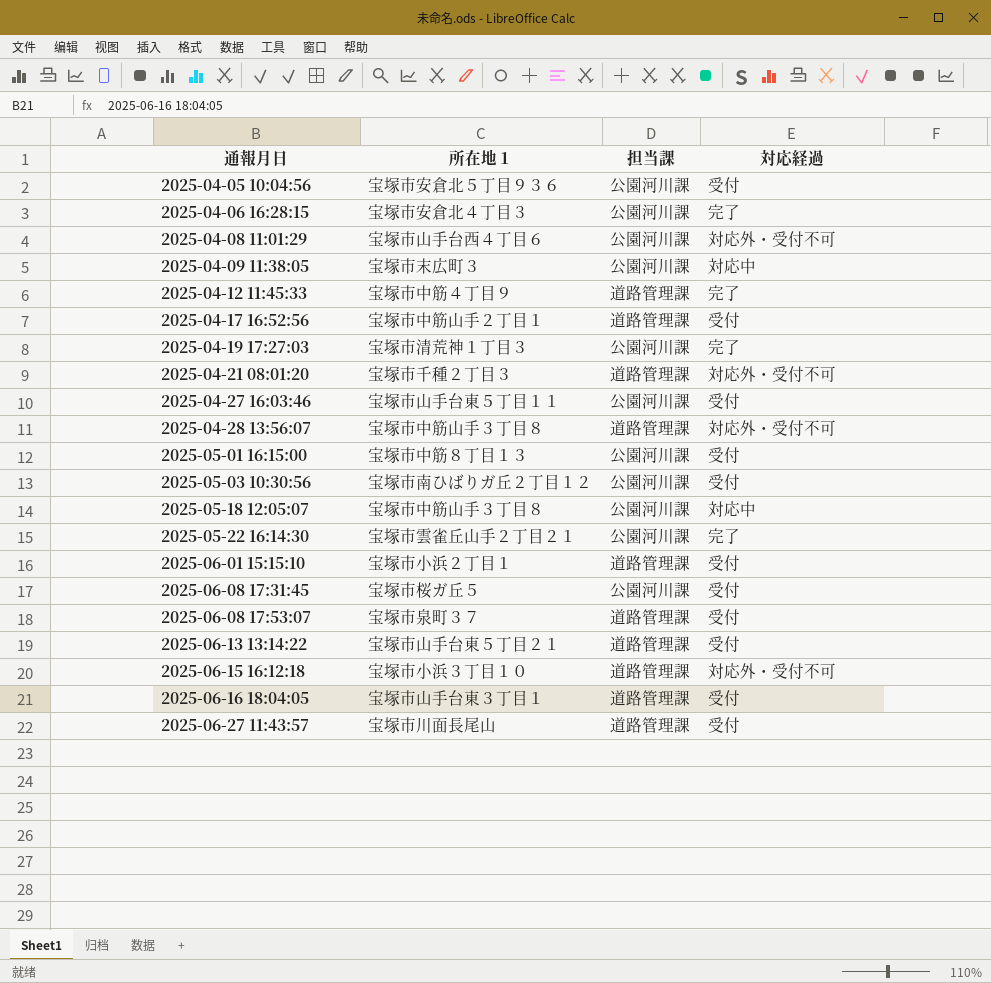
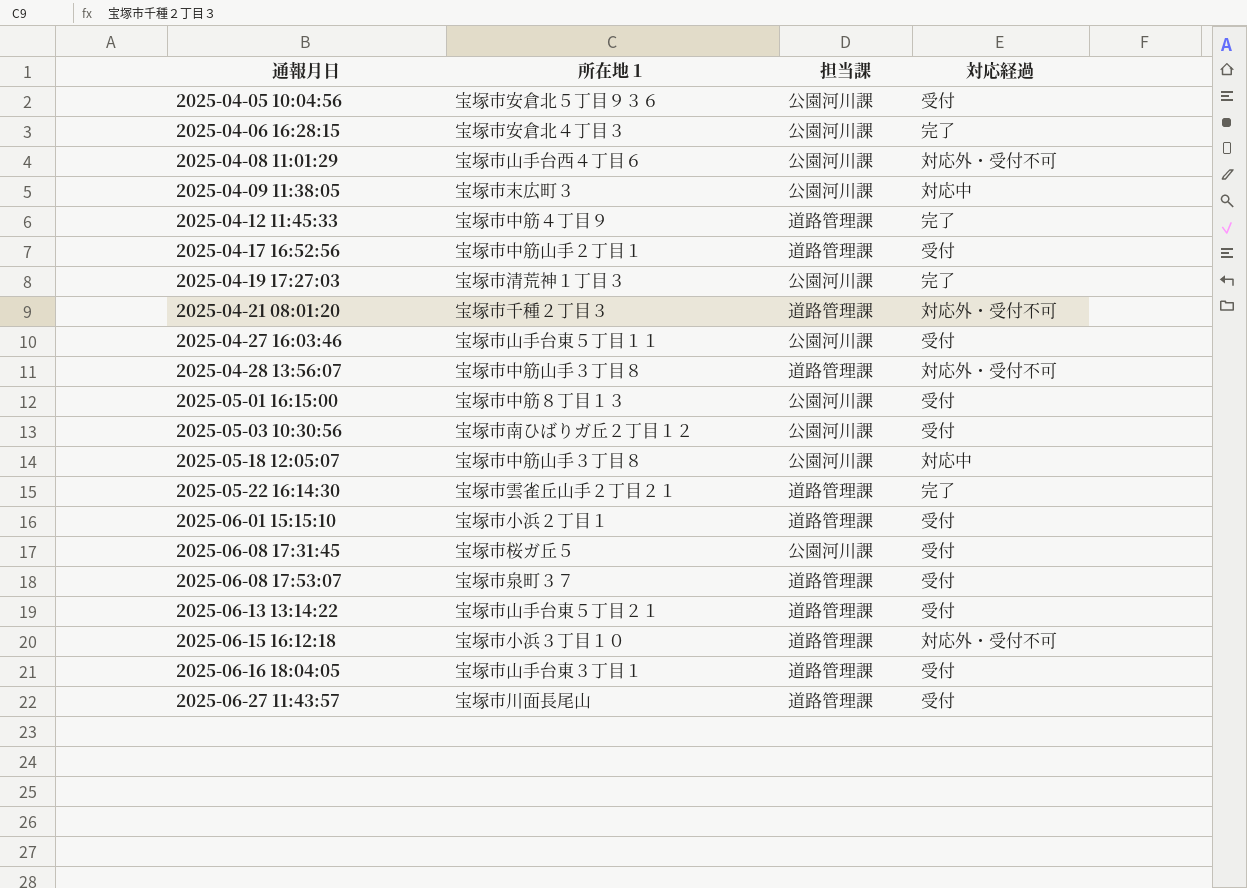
2025-05-22 16:14:30 | 担当課: 公園河川課 -> 道路管理課

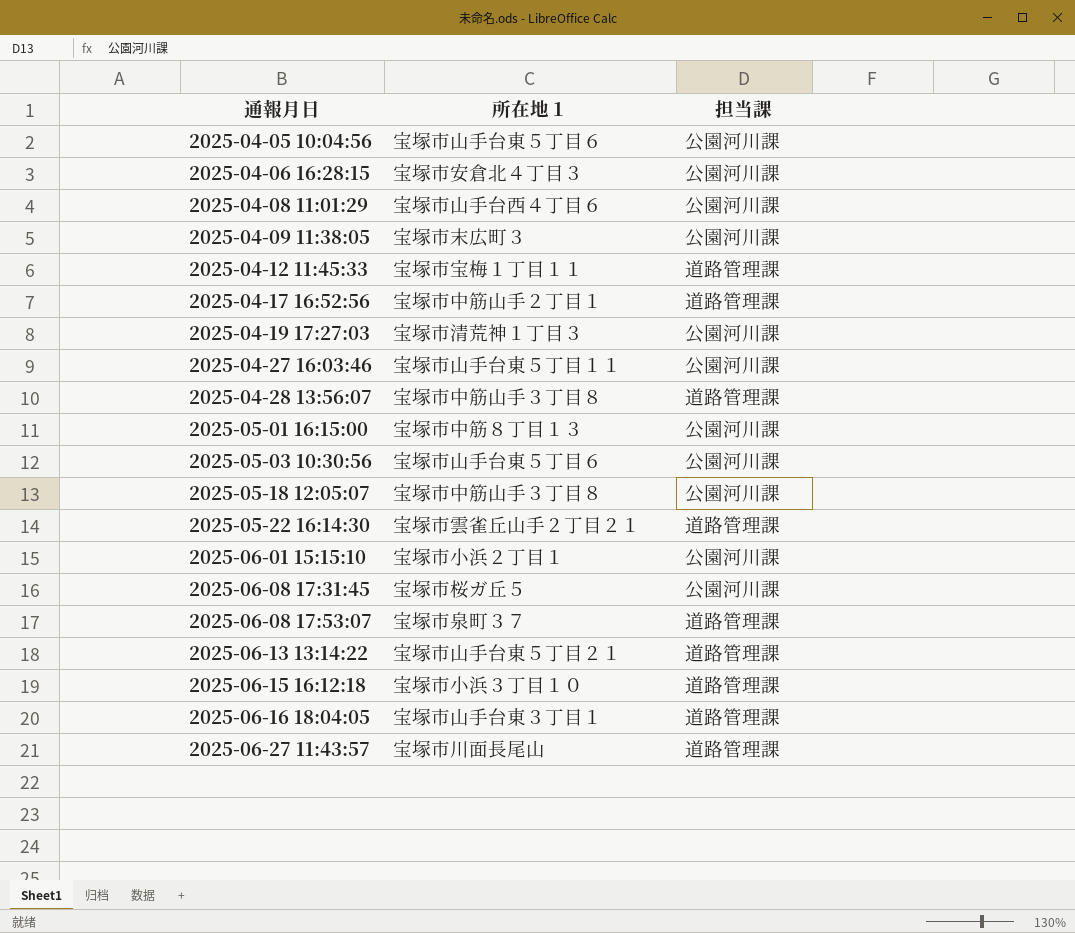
column 対応経過 | position: 4 -> none
row 2025-04-21 08:01:20: 宝塚市千種２丁目３ | 道路管理課 | 対応外・受付不可 -> none
2025-04-05 10:04:56 | 所在地１: 宝塚市安倉北５丁目９３６ -> 宝塚市山手台東５丁目６
2025-04-12 11:45:33 | 所在地１: 宝塚市中筋４丁目９ -> 宝塚市宝梅１丁目１１
2025-05-03 10:30:56 | 所在地１: 宝塚市南ひばりガ丘２丁目１２ -> 宝塚市山手台東５丁目６
2025-06-01 15:15:10 | 担当課: 道路管理課 -> 公園河川課

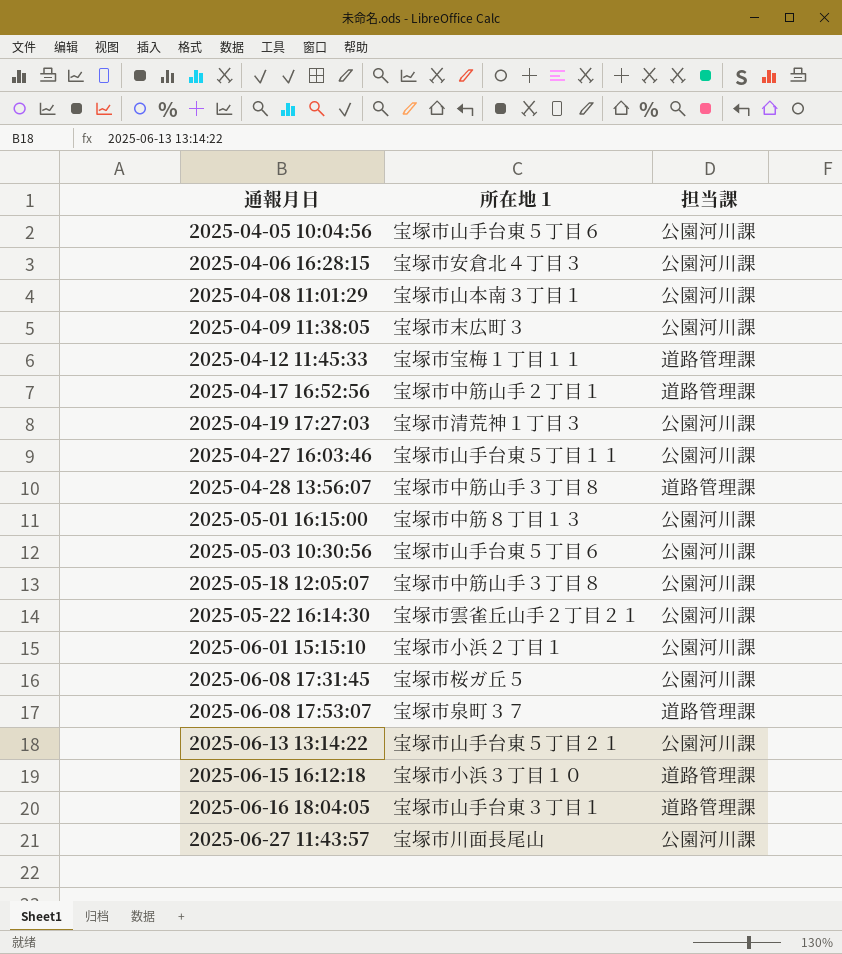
2025-04-08 11:01:29 | 所在地１: 宝塚市山手台西４丁目６ -> 宝塚市山本南３丁目１
2025-05-22 16:14:30 | 担当課: 道路管理課 -> 公園河川課
2025-06-13 13:14:22 | 担当課: 道路管理課 -> 公園河川課
2025-06-27 11:43:57 | 担当課: 道路管理課 -> 公園河川課

